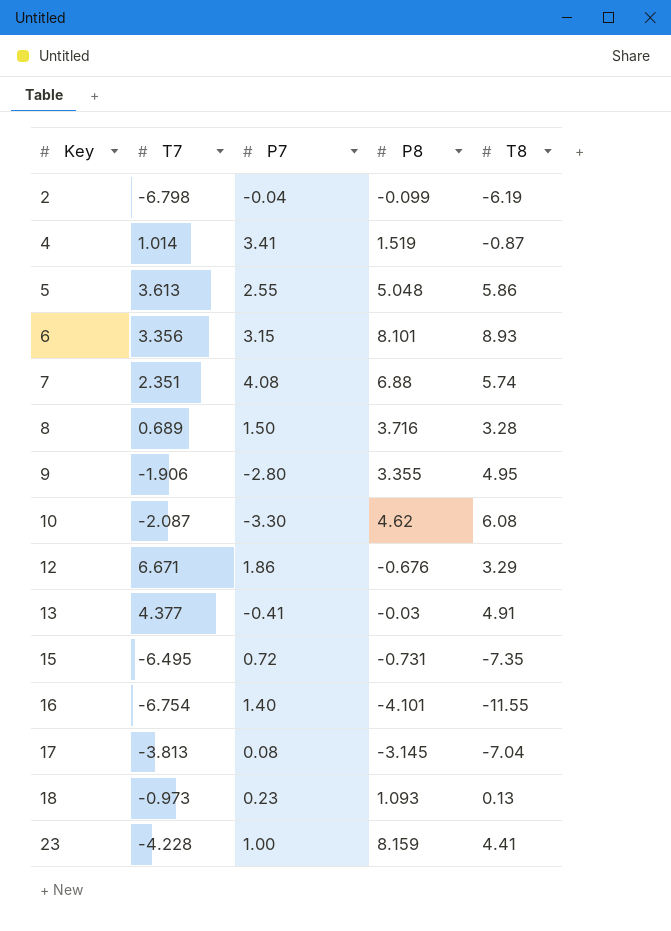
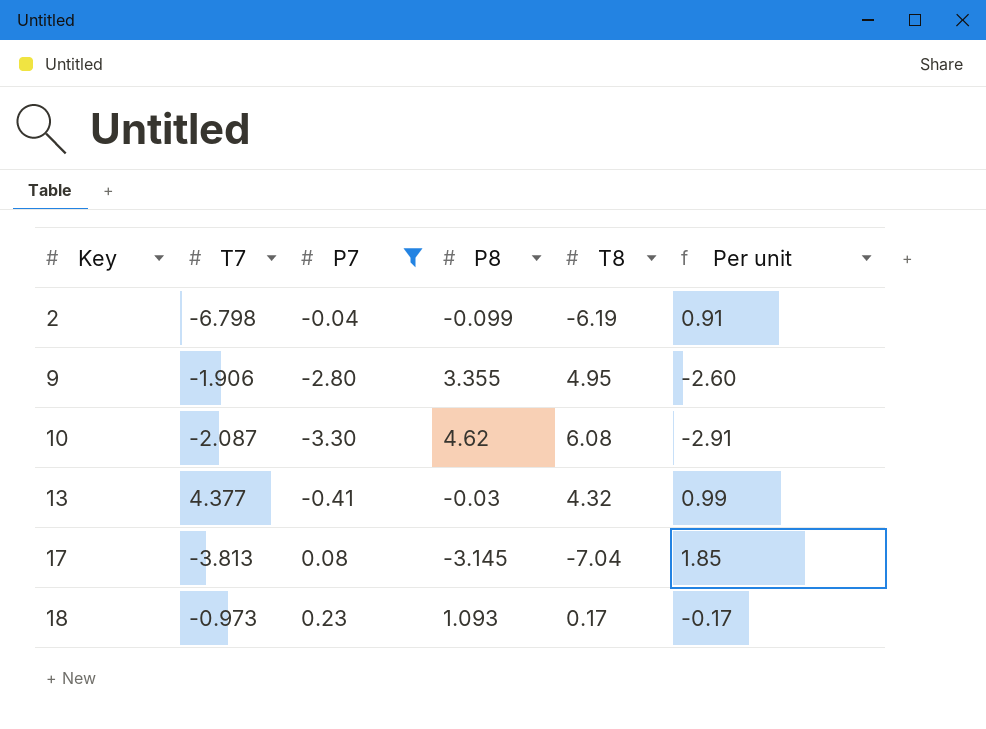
filter: none -> P7 <= 0.23
column Per unit | formula: none -> [T8] / [T7]
13 | T8: 4.91 -> 4.32
18 | T8: 0.13 -> 0.17

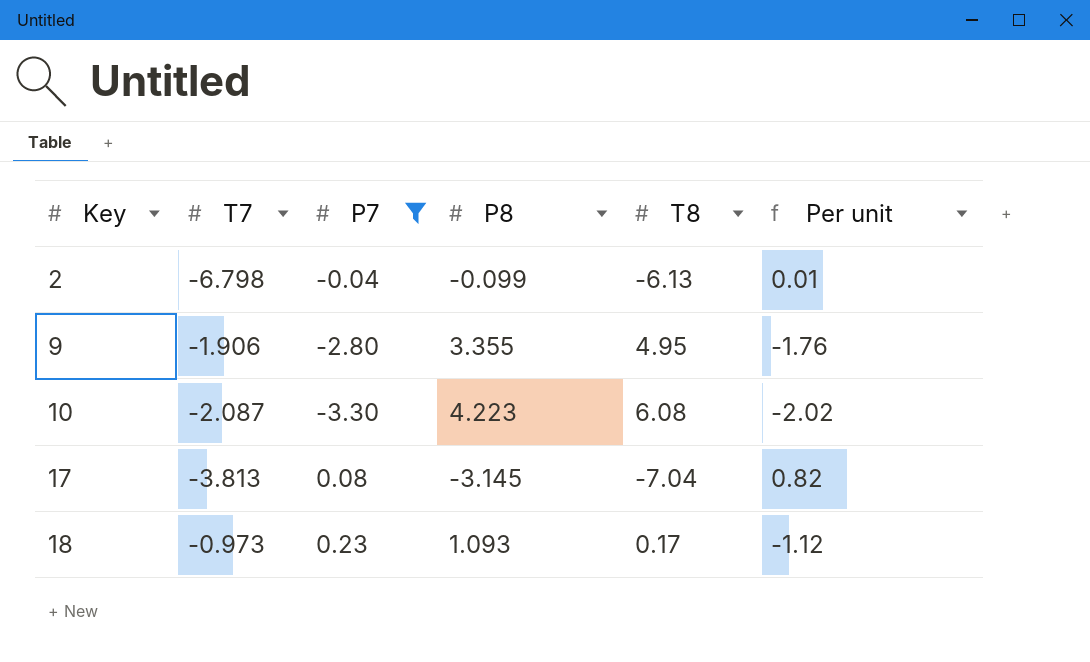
column Per unit | formula: [T8] / [T7] -> [P8] / [T7]
row 13: 4.377 | -0.41 | -0.03 | 4.32 | 0.99 -> none
2 | T8: -6.19 -> -6.13
10 | P8: 4.62 -> 4.223

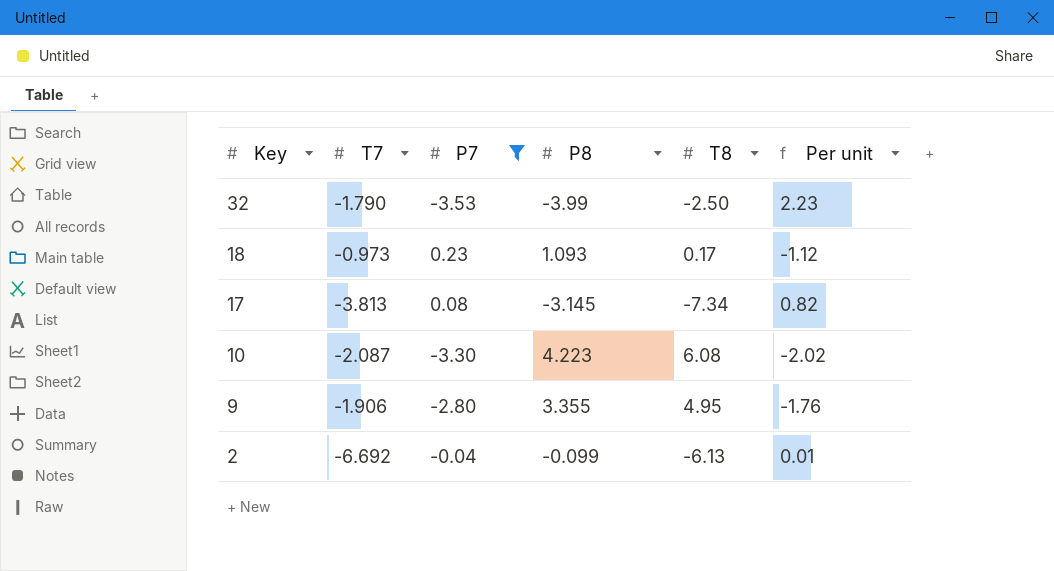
row order: Key ascending -> Key descending
row 32: none -> -1.790 | -3.53 | -3.99 | -2.50 | 2.23
17 | T8: -7.04 -> -7.34
2 | T7: -6.798 -> -6.692

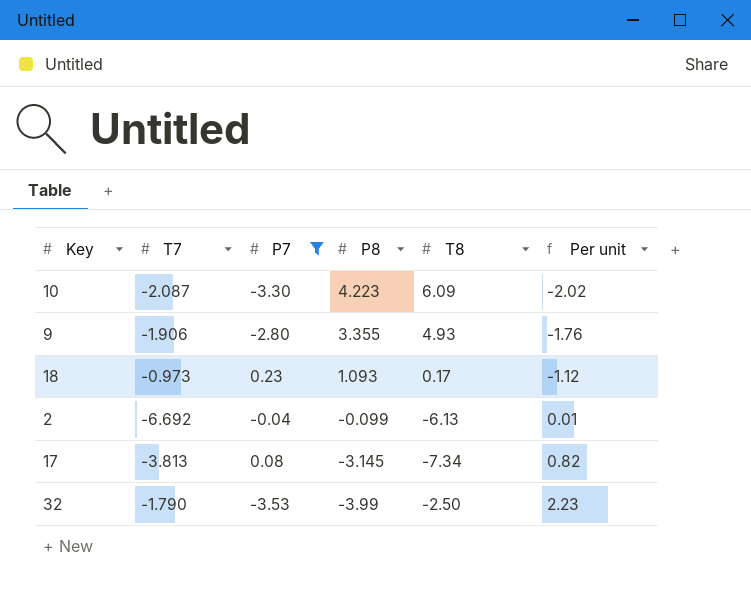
row order: Key descending -> P8 descending
10 | T8: 6.08 -> 6.09
9 | T8: 4.95 -> 4.93

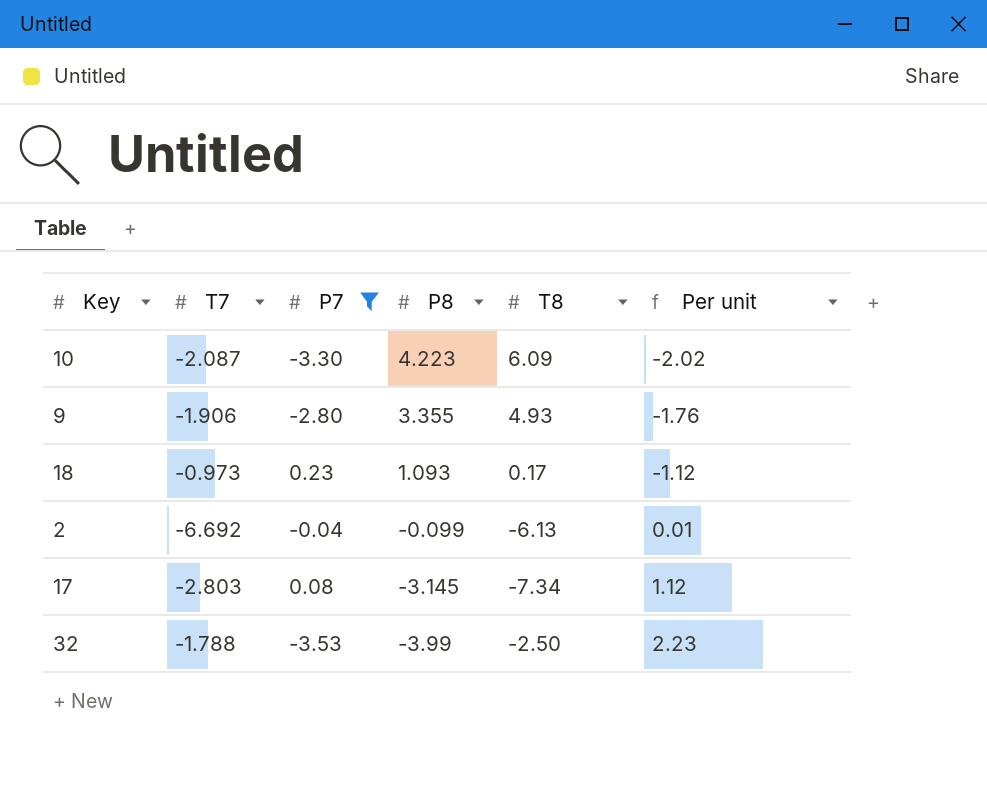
17 | T7: -3.813 -> -2.803
17 | Per unit: 0.82 -> 1.12
32 | T7: -1.790 -> -1.788

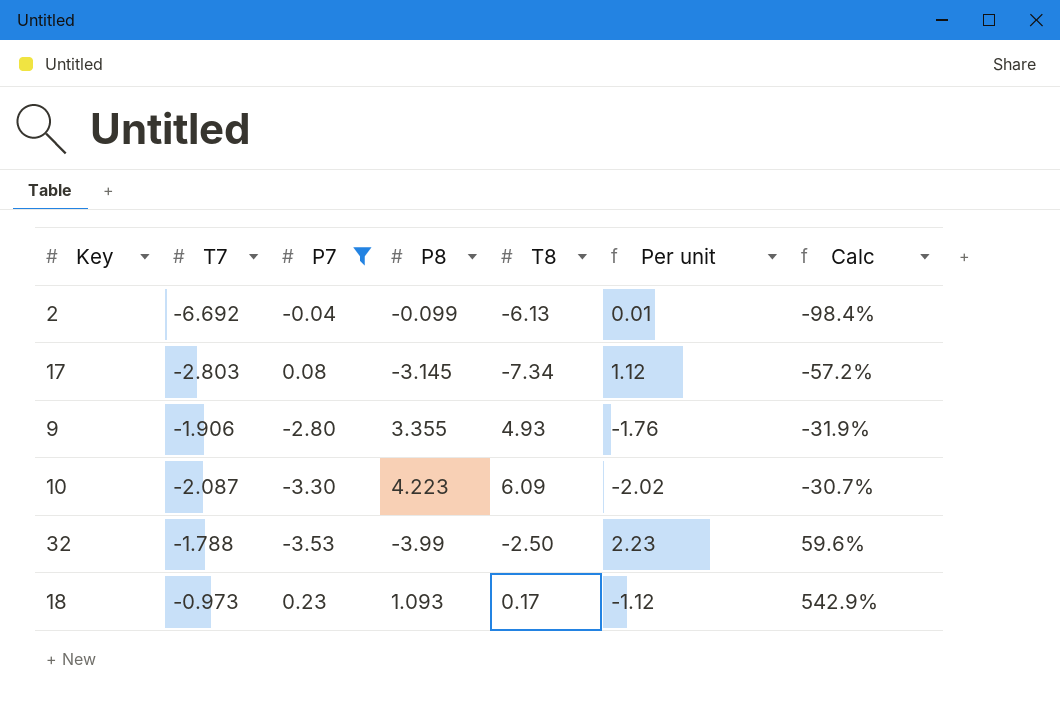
row order: P8 descending -> Calc ascending
column Calc | formula: none -> ([P8] - [T8]) / [T8]

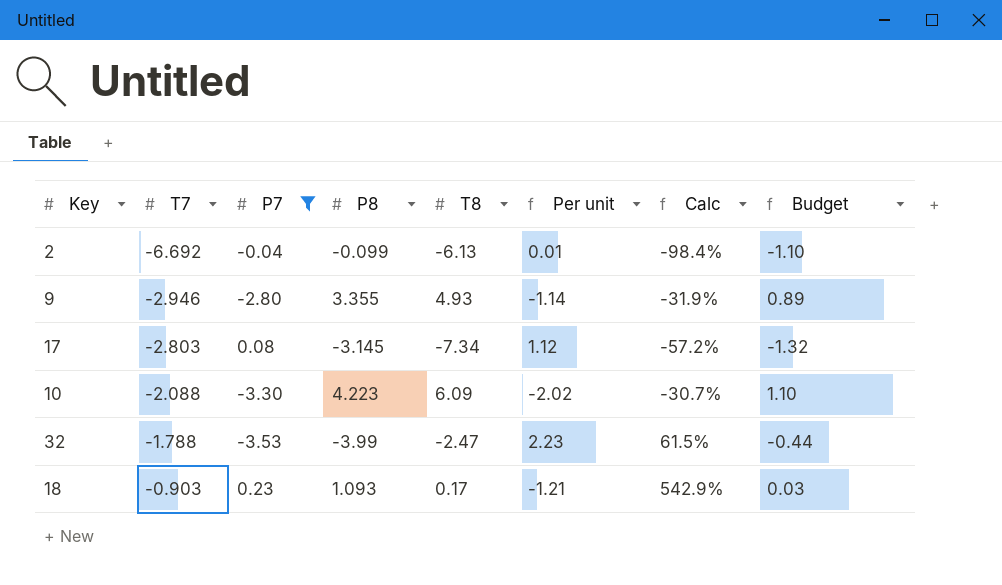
row order: Calc ascending -> T7 ascending
column Budget | formula: none -> [T8] * 0.18
9 | T7: -1.906 -> -2.946
9 | Per unit: -1.76 -> -1.14
10 | T7: -2.087 -> -2.088
32 | T8: -2.50 -> -2.47
32 | Calc: 59.6% -> 61.5%
18 | T7: -0.973 -> -0.903
18 | Per unit: -1.12 -> -1.21

